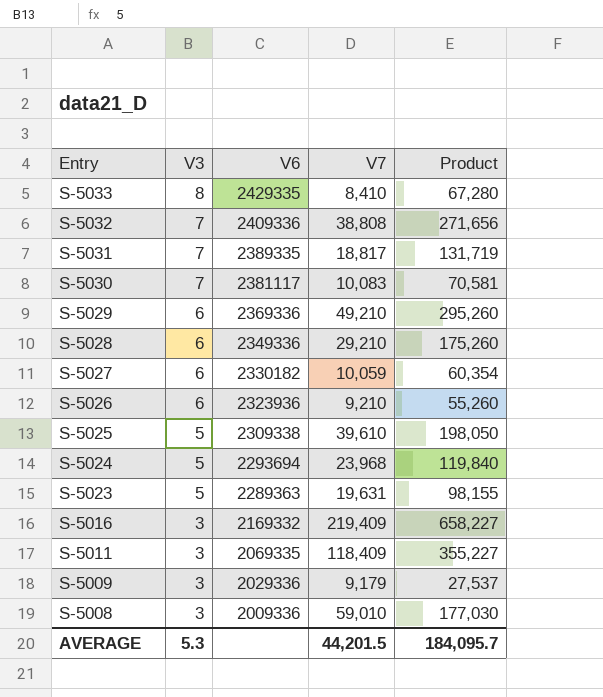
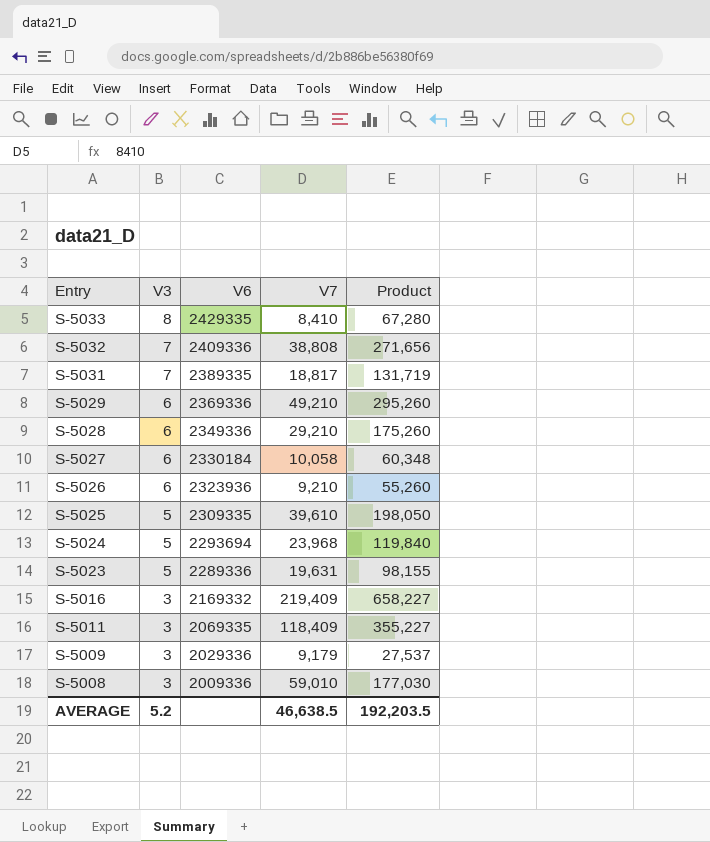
row S-5030: 7 | 2381117 | 10,083 | 70,581 -> none
S-5027 | V6: 2330182 -> 2330184
S-5027 | V7: 10,059 -> 10,058
S-5027 | Product: 60,354 -> 60,348
S-5025 | V6: 2309338 -> 2309335
S-5023 | V6: 2289363 -> 2289336
AVERAGE | V3: 5.3 -> 5.2
AVERAGE | V7: 44,201.5 -> 46,638.5
AVERAGE | Product: 184,095.7 -> 192,203.5

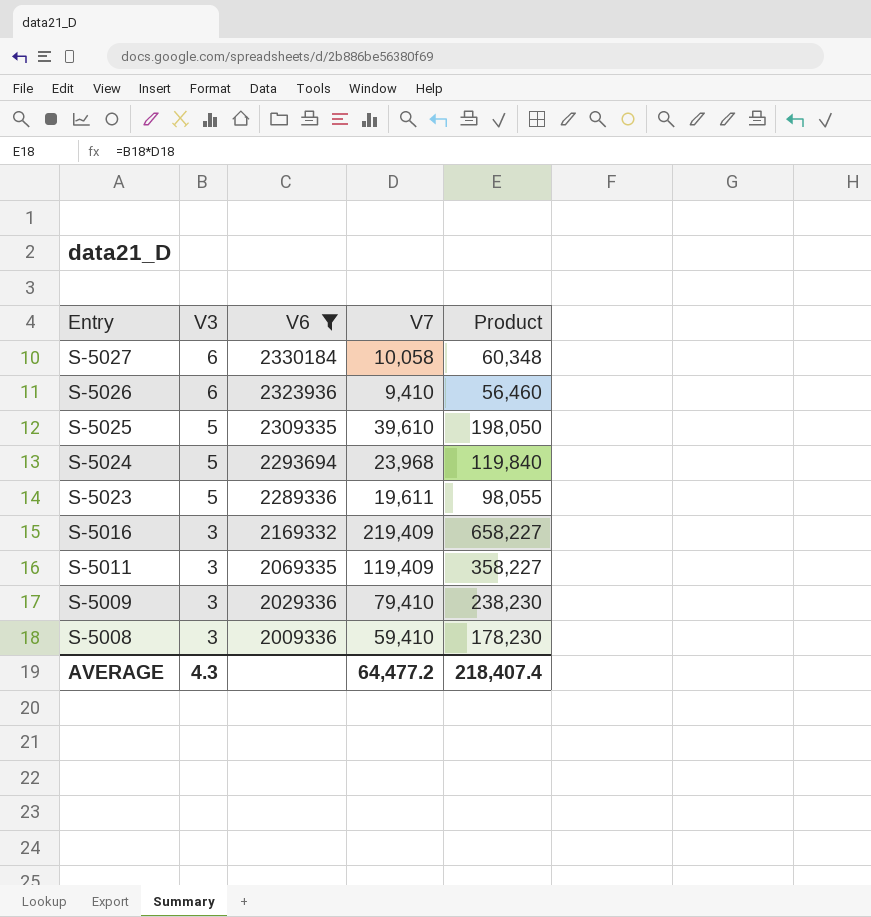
filter: none -> V6 <= 2330184
S-5026 | V7: 9,210 -> 9,410
S-5026 | Product: 55,260 -> 56,460
S-5023 | V7: 19,631 -> 19,611
S-5023 | Product: 98,155 -> 98,055
S-5011 | V7: 118,409 -> 119,409
S-5011 | Product: 355,227 -> 358,227
S-5009 | V7: 9,179 -> 79,410
S-5009 | Product: 27,537 -> 238,230
S-5008 | V7: 59,010 -> 59,410
S-5008 | Product: 177,030 -> 178,230
AVERAGE | V3: 5.2 -> 4.3
AVERAGE | V7: 46,638.5 -> 64,477.2
AVERAGE | Product: 192,203.5 -> 218,407.4

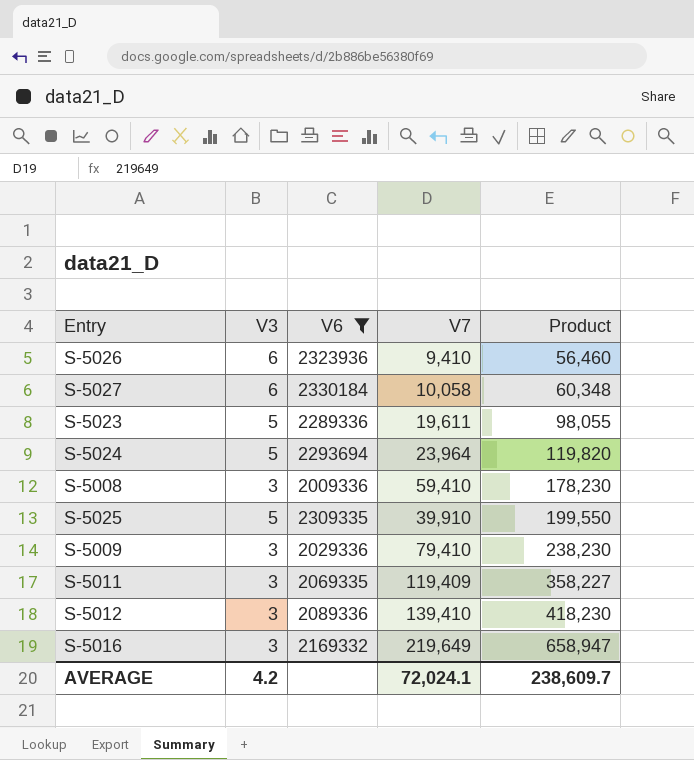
row order: Entry descending -> Product ascending
S-5024 | V7: 23,968 -> 23,964
S-5024 | Product: 119,840 -> 119,820
S-5025 | V7: 39,610 -> 39,910
S-5025 | Product: 198,050 -> 199,550
row S-5012: none -> 3 | 2089336 | 139,410 | 418,230
S-5016 | V7: 219,409 -> 219,649
S-5016 | Product: 658,227 -> 658,947
AVERAGE | V3: 4.3 -> 4.2
AVERAGE | V7: 64,477.2 -> 72,024.1
AVERAGE | Product: 218,407.4 -> 238,609.7

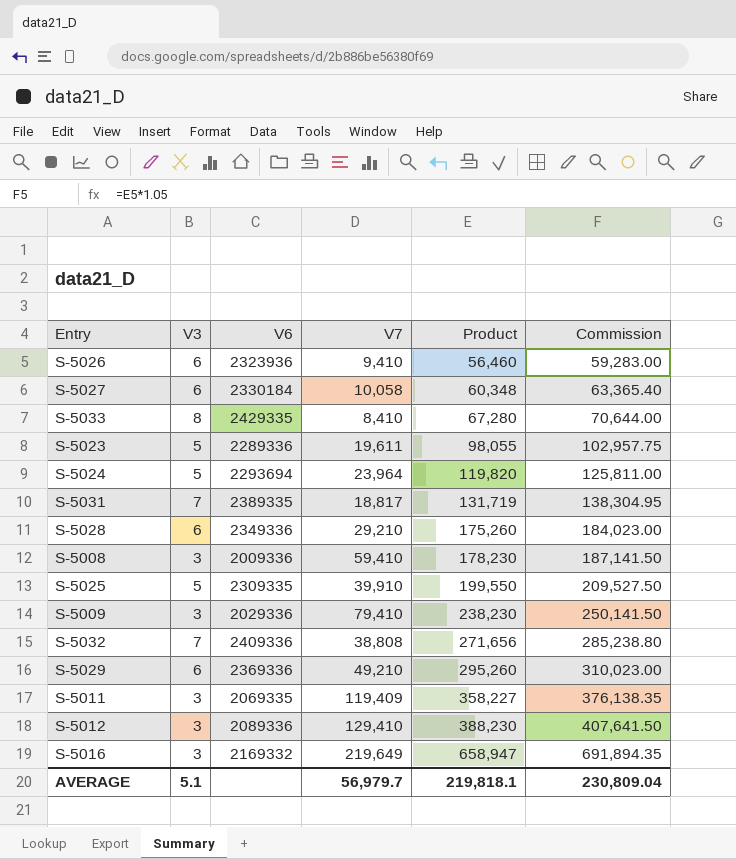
filter: V6 <= 2330184 -> none
column Commission | formula: none -> [Product] * 1.05
S-5012 | V7: 139,410 -> 129,410
S-5012 | Product: 418,230 -> 388,230
AVERAGE | V3: 4.2 -> 5.1
AVERAGE | V7: 72,024.1 -> 56,979.7
AVERAGE | Product: 238,609.7 -> 219,818.1

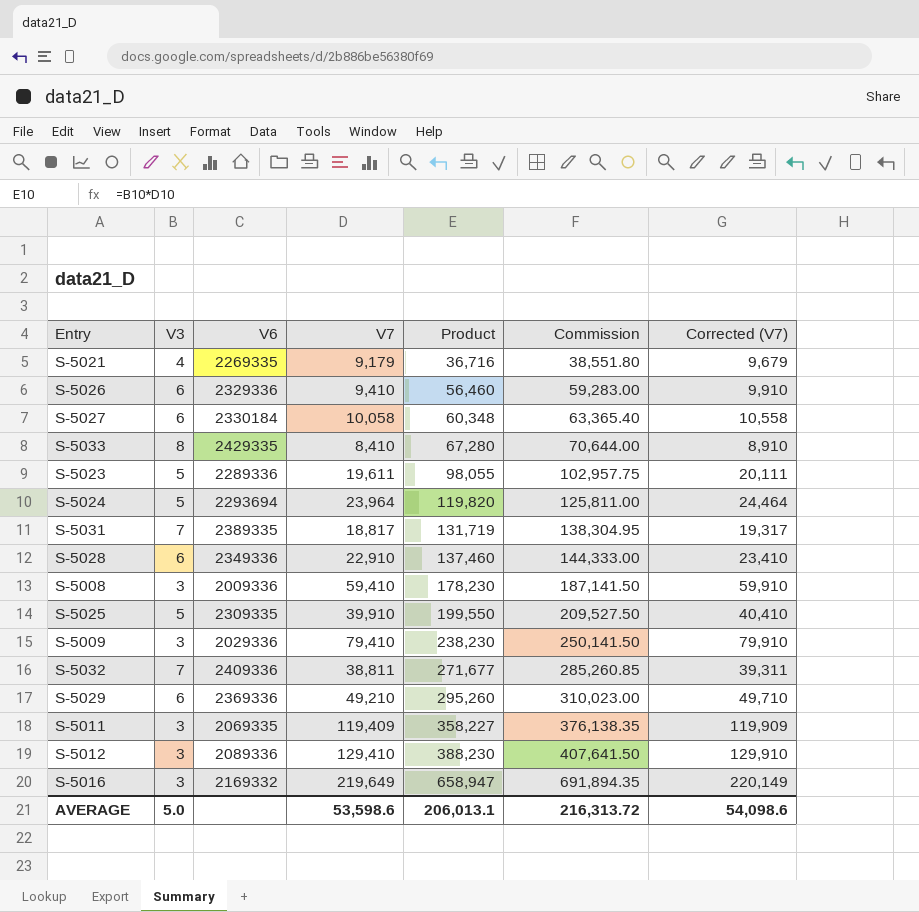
column Corrected (V7) | formula: none -> [V7] + 500
row S-5021: none -> 4 | 2269335 | 9,179 | 36,716 | 38,551.80 | 9,679
S-5026 | V6: 2323936 -> 2329336
S-5028 | V7: 29,210 -> 22,910
S-5028 | Product: 175,260 -> 137,460
S-5028 | Commission: 184,023.00 -> 144,333.00
S-5032 | V7: 38,808 -> 38,811
S-5032 | Product: 271,656 -> 271,677
S-5032 | Commission: 285,238.80 -> 285,260.85
AVERAGE | V3: 5.1 -> 5.0
AVERAGE | V7: 56,979.7 -> 53,598.6
AVERAGE | Product: 219,818.1 -> 206,013.1
AVERAGE | Commission: 230,809.04 -> 216,313.72

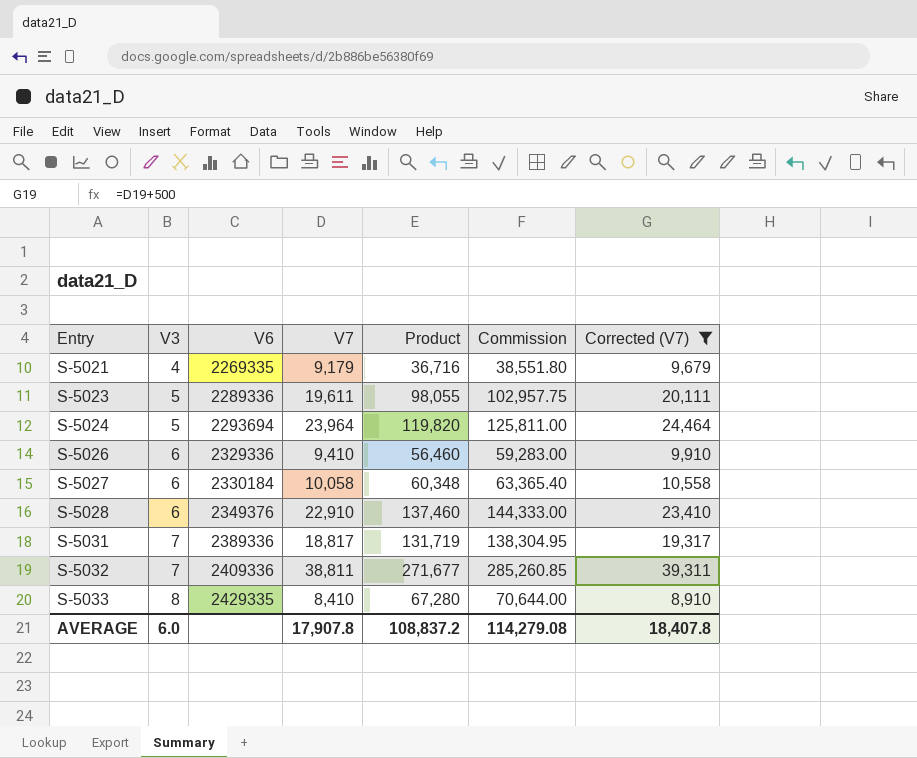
filter: none -> Corrected (V7) <= 39,311
row order: Product ascending -> Entry ascending
S-5028 | V6: 2349336 -> 2349376
S-5031 | V6: 2389335 -> 2389336
AVERAGE | V3: 5.0 -> 6.0
AVERAGE | V7: 53,598.6 -> 17,907.8
AVERAGE | Product: 206,013.1 -> 108,837.2
AVERAGE | Commission: 216,313.72 -> 114,279.08
AVERAGE | Corrected (V7): 54,098.6 -> 18,407.8

